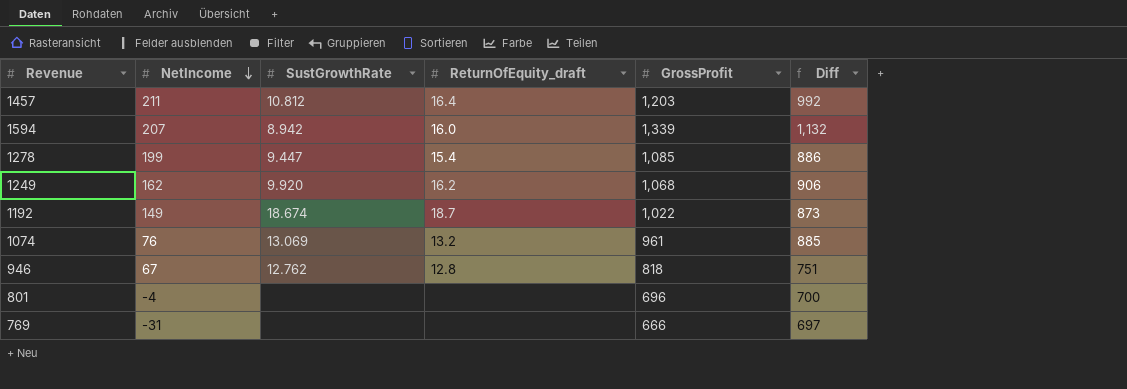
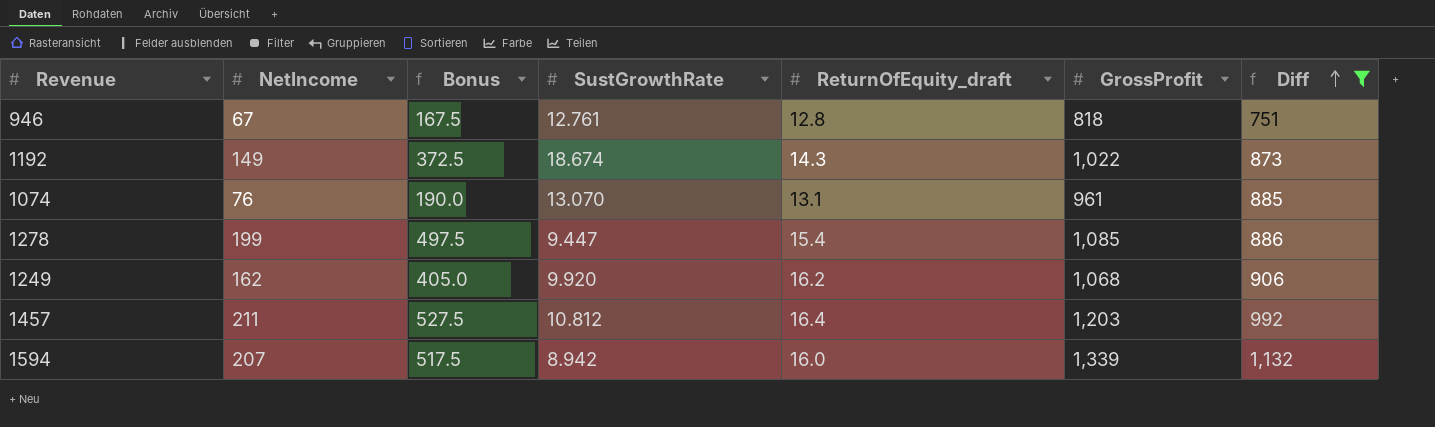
filter: none -> Diff >= 751
row order: NetIncome descending -> Diff ascending
column Bonus | formula: none -> [NetIncome] * 2.5
946 | SustGrowthRate: 12.762 -> 12.761
1192 | ReturnOfEquity_draft: 18.7 -> 14.3
1074 | SustGrowthRate: 13.069 -> 13.070
1074 | ReturnOfEquity_draft: 13.2 -> 13.1

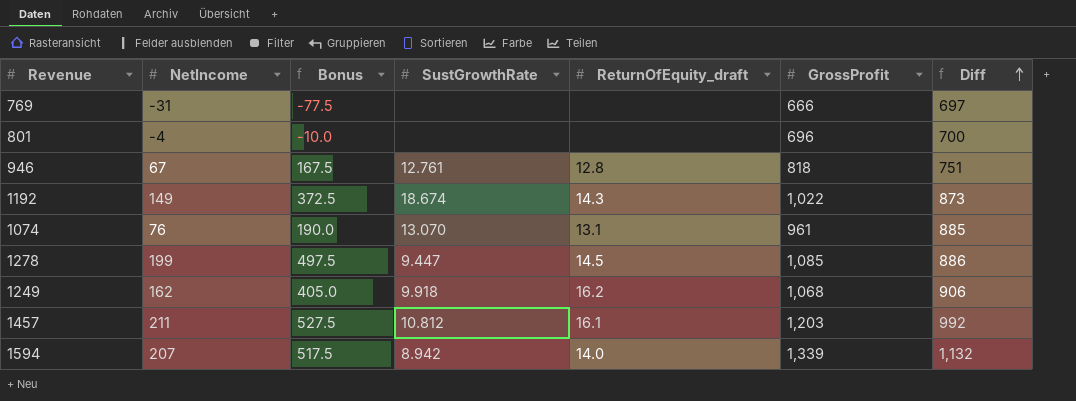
filter: Diff >= 751 -> none
1278 | ReturnOfEquity_draft: 15.4 -> 14.5
1249 | SustGrowthRate: 9.920 -> 9.918
1457 | ReturnOfEquity_draft: 16.4 -> 16.1
1594 | ReturnOfEquity_draft: 16.0 -> 14.0

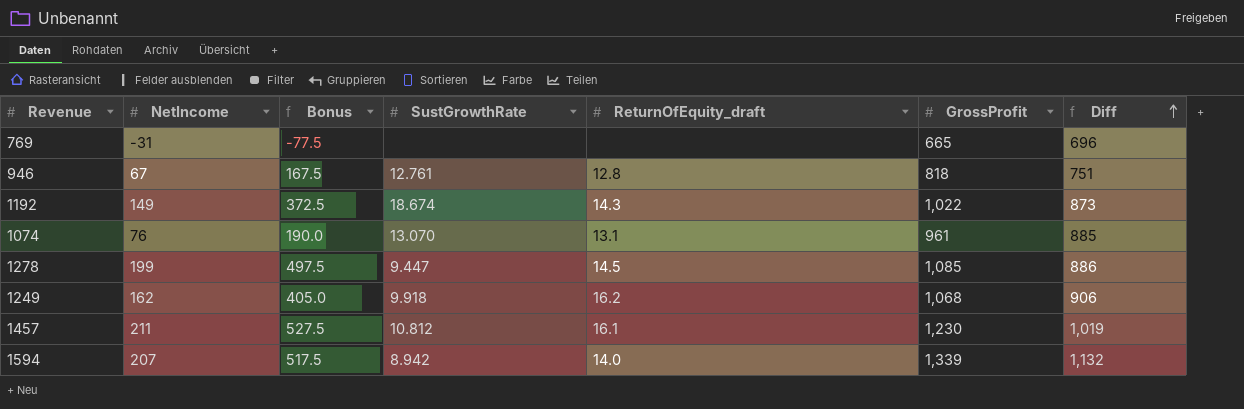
row 801: -4 | -10.0 | none | none | 696 | 700 -> none
769 | GrossProfit: 666 -> 665
769 | Diff: 697 -> 696
1457 | GrossProfit: 1,203 -> 1,230
1457 | Diff: 992 -> 1,019

